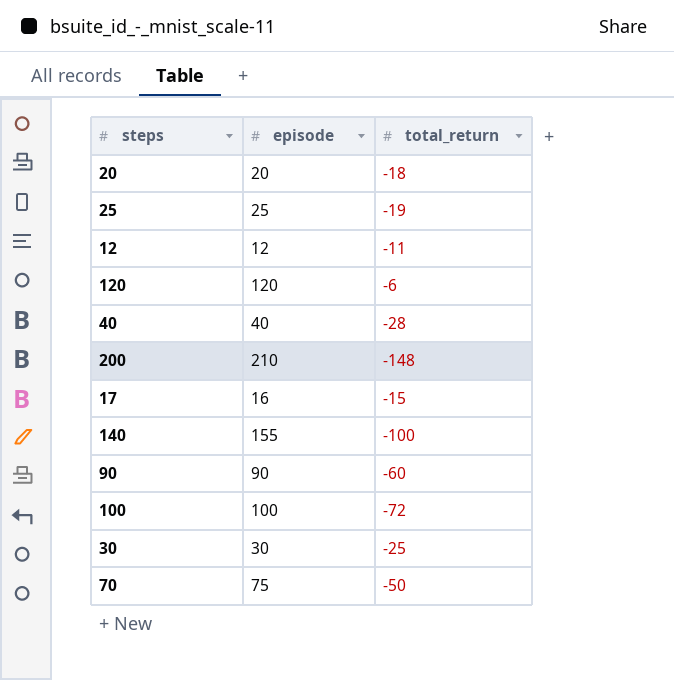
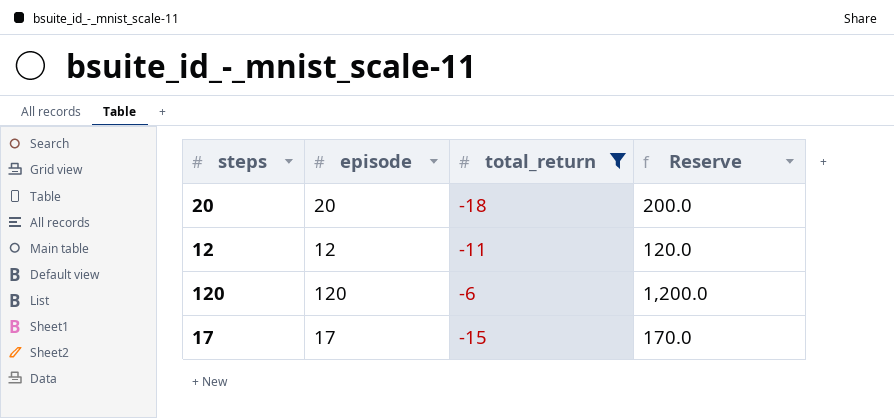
filter: none -> total_return >= -18
column Reserve | formula: none -> [episode] * 10
17 | episode: 16 -> 17

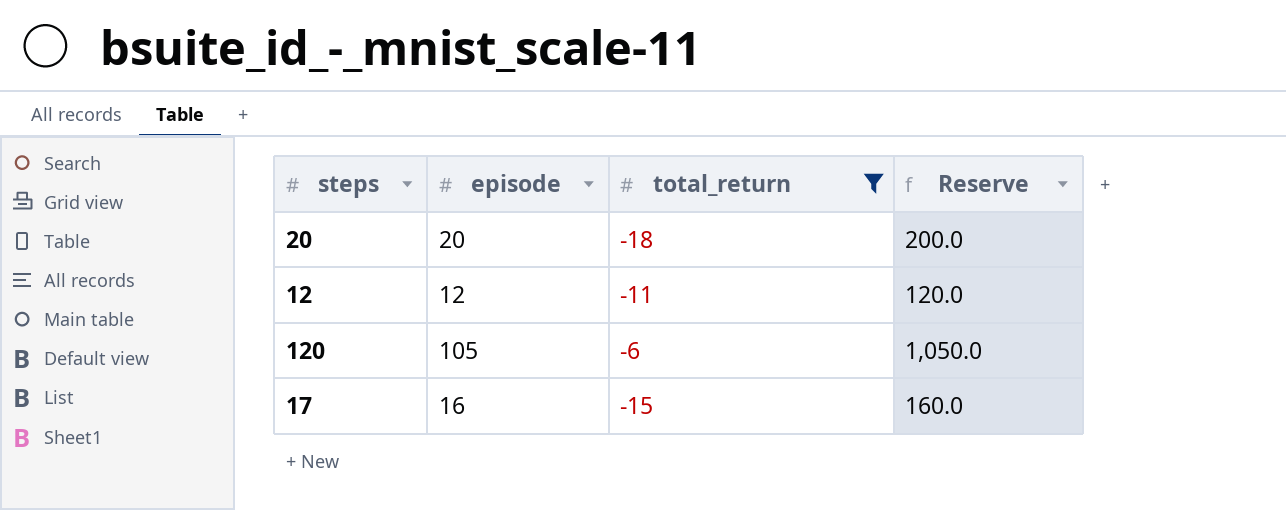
120 | episode: 120 -> 105
120 | Reserve: 1,200.0 -> 1,050.0
17 | episode: 17 -> 16
17 | Reserve: 170.0 -> 160.0

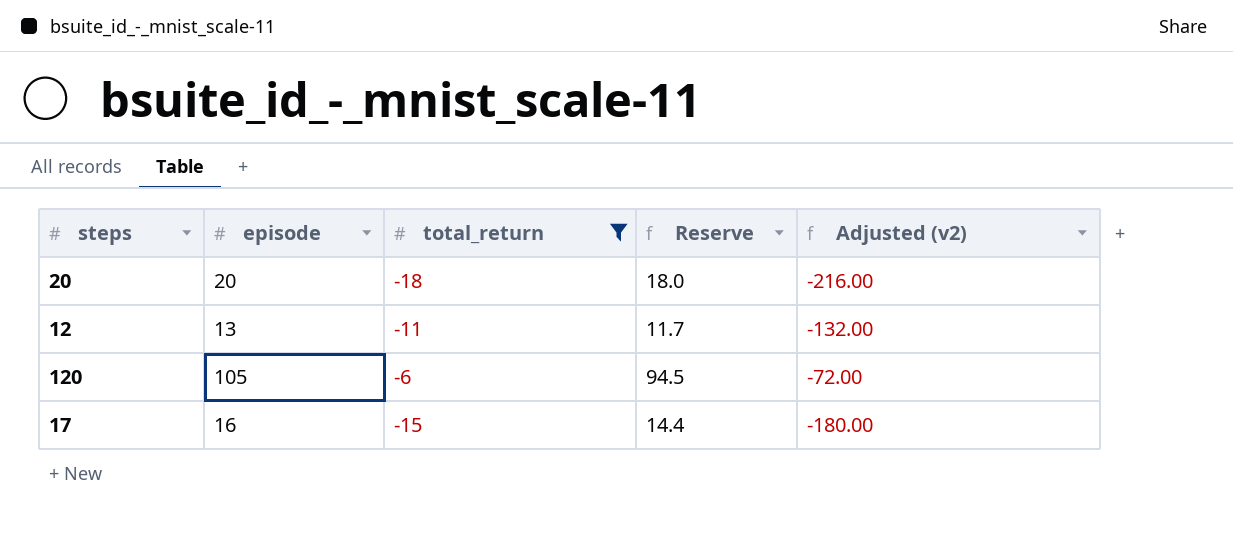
column Reserve | formula: [episode] * 10 -> [episode] * 0.9
column Adjusted (v2) | formula: none -> [total_return] * 12
12 | episode: 12 -> 13

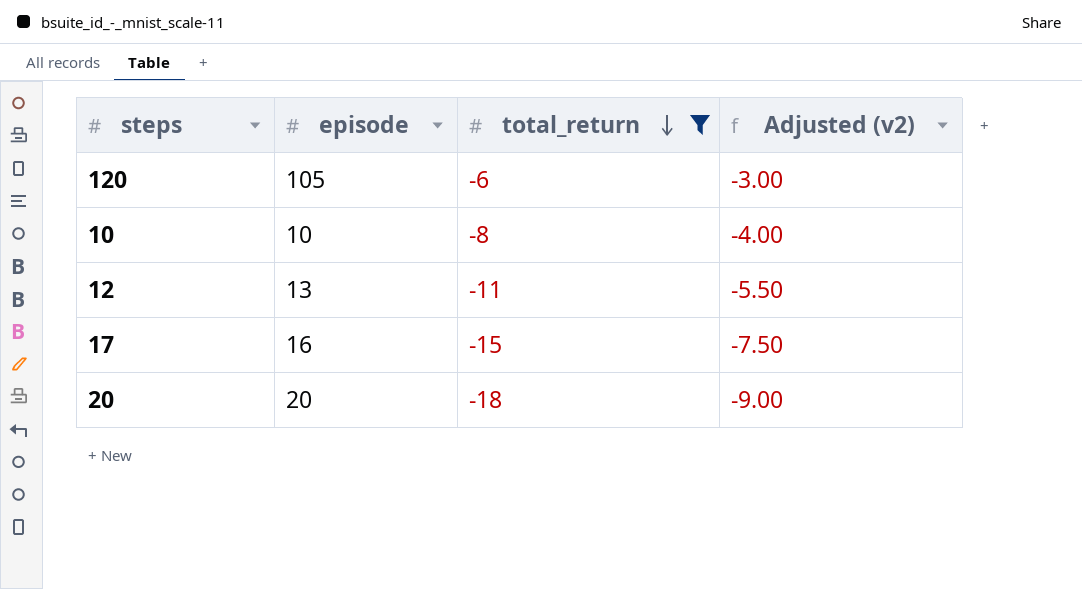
row order: none -> total_return descending
column Reserve | formula: [episode] * 0.9 -> none
column Adjusted (v2) | formula: [total_return] * 12 -> [total_return] * 0.5
row 10: none -> 10 | -8 | -4.00

